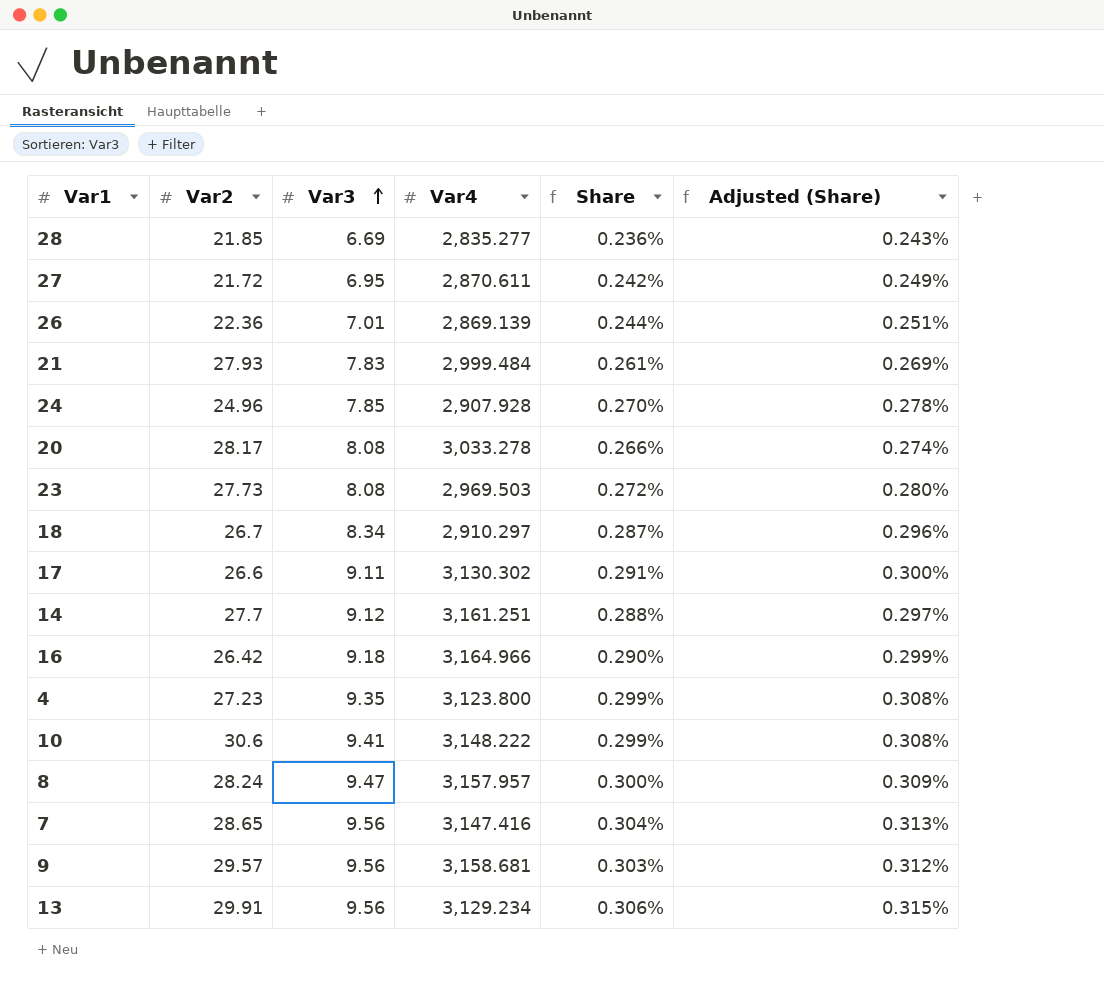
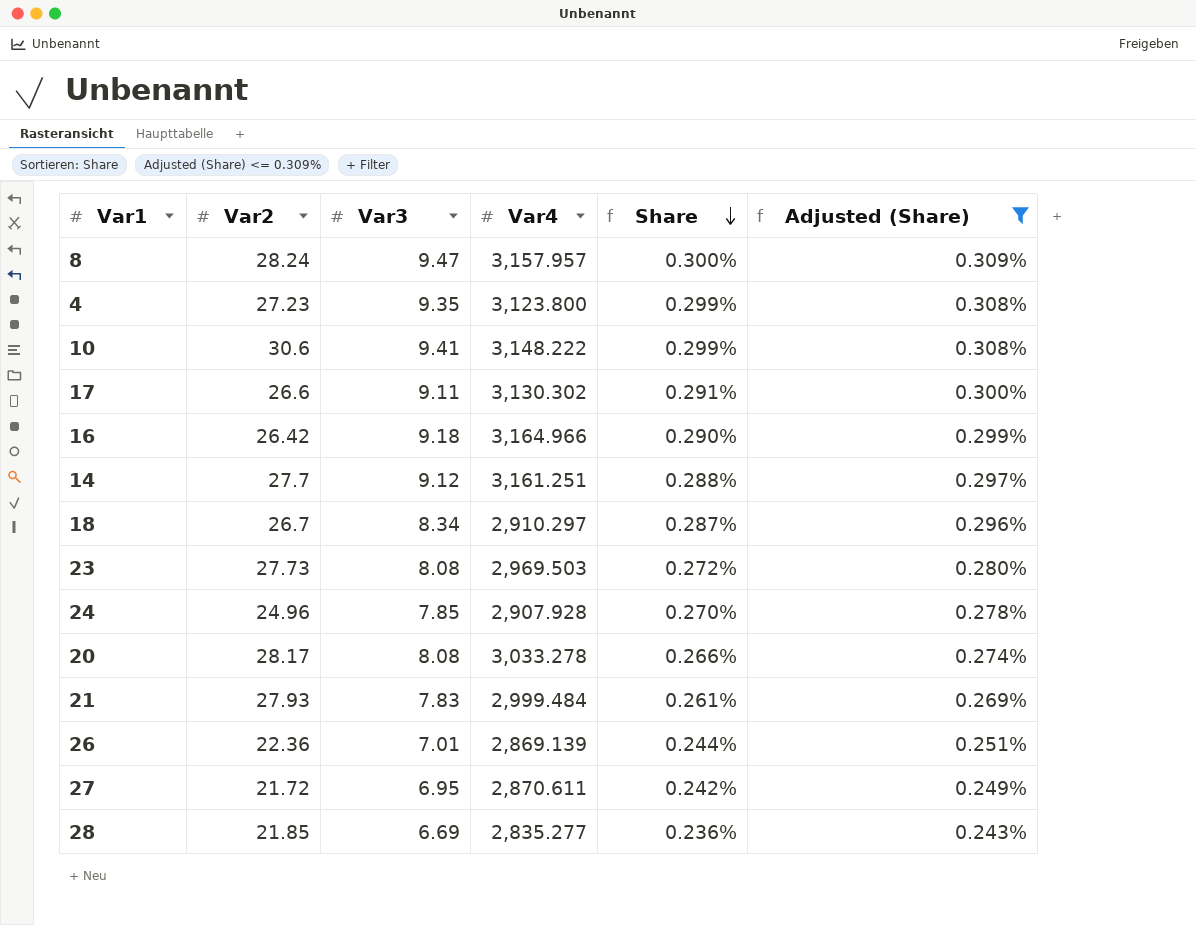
filter: none -> Adjusted (Share) <= 0.309%
row order: Var3 ascending -> Share descending

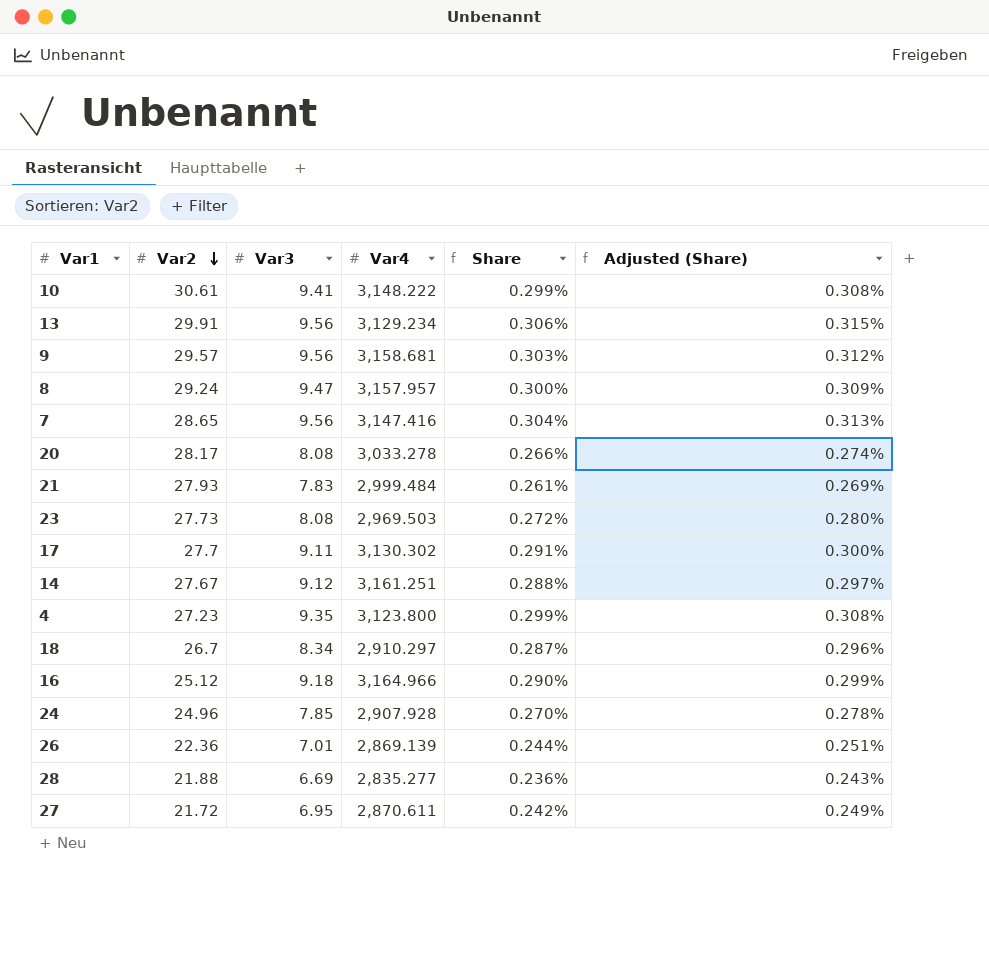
filter: Adjusted (Share) <= 0.309% -> none
row order: Share descending -> Var2 descending
10 | Var2: 30.6 -> 30.61
8 | Var2: 28.24 -> 29.24
17 | Var2: 26.6 -> 27.7
14 | Var2: 27.7 -> 27.67
16 | Var2: 26.42 -> 25.12
28 | Var2: 21.85 -> 21.88

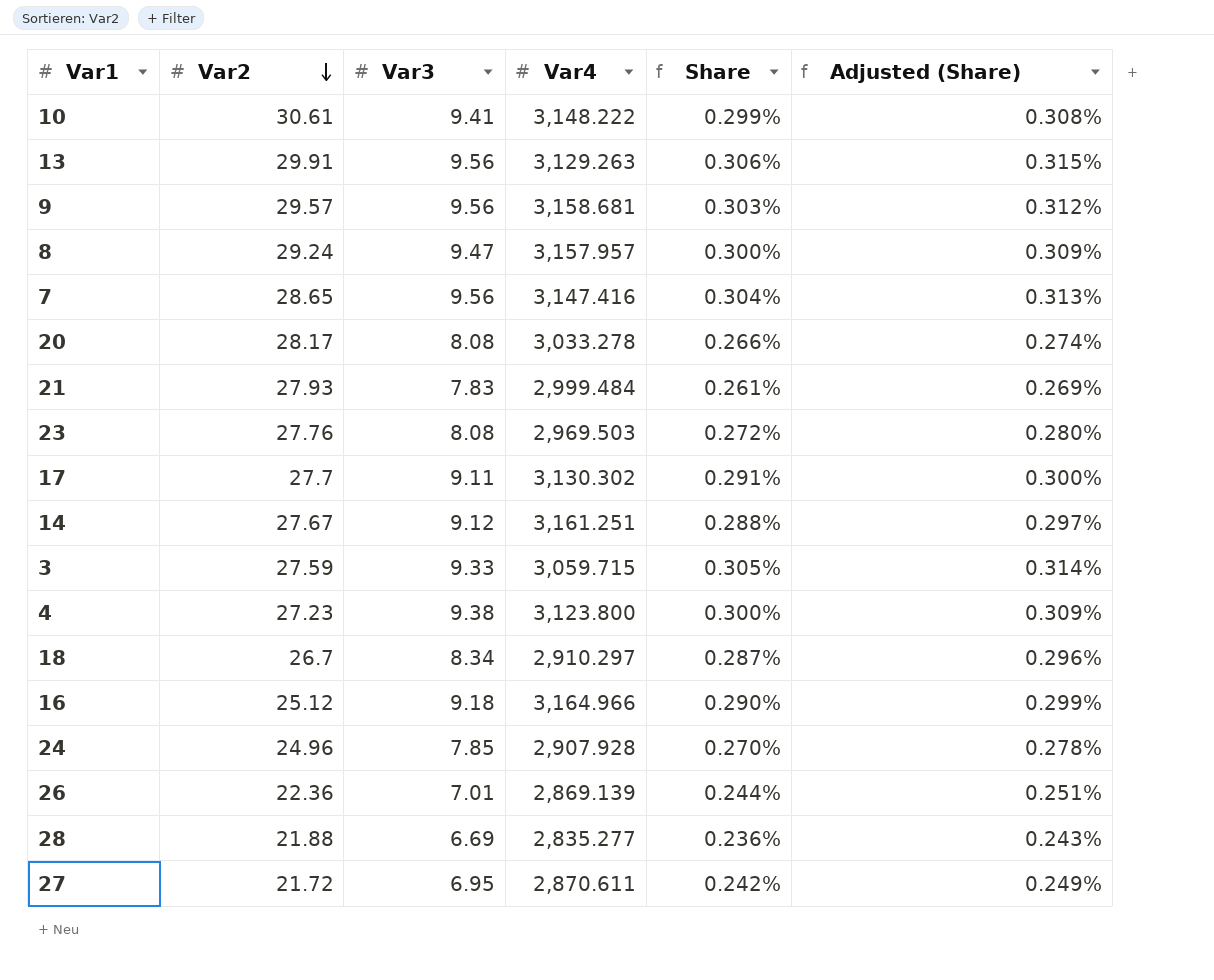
13 | Var4: 3,129.234 -> 3,129.263
23 | Var2: 27.73 -> 27.76
row 3: none -> 27.59 | 9.33 | 3,059.715 | 0.305% | 0.314%
4 | Var3: 9.35 -> 9.38
4 | Share: 0.299% -> 0.300%
4 | Adjusted (Share): 0.308% -> 0.309%

